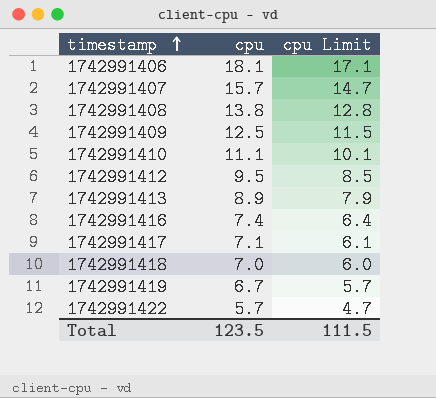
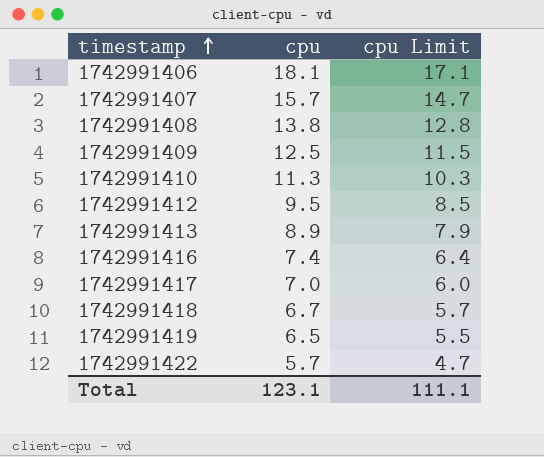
1742991410 | cpu: 11.1 -> 11.3
1742991410 | cpu Limit: 10.1 -> 10.3
1742991417 | cpu: 7.1 -> 7.0
1742991417 | cpu Limit: 6.1 -> 6.0
1742991418 | cpu: 7.0 -> 6.7
1742991418 | cpu Limit: 6.0 -> 5.7
1742991419 | cpu: 6.7 -> 6.5
1742991419 | cpu Limit: 5.7 -> 5.5
Total | cpu: 123.5 -> 123.1
Total | cpu Limit: 111.5 -> 111.1

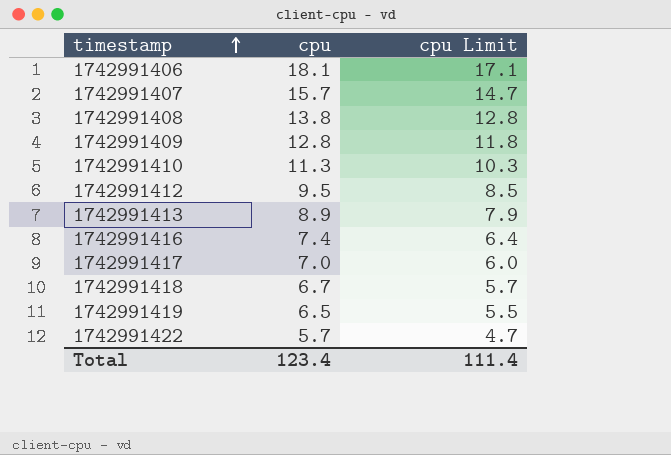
1742991409 | cpu: 12.5 -> 12.8
1742991409 | cpu Limit: 11.5 -> 11.8
Total | cpu: 123.1 -> 123.4
Total | cpu Limit: 111.1 -> 111.4

